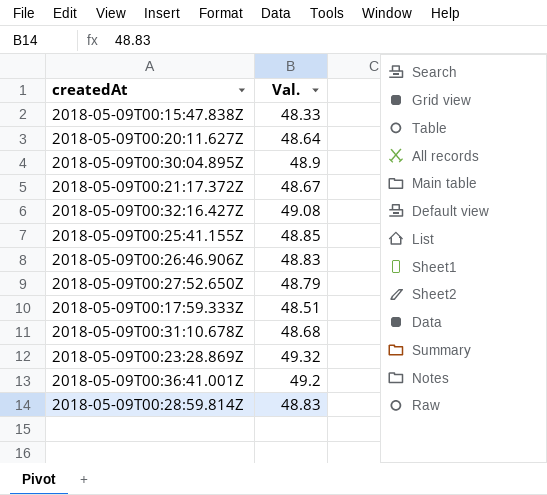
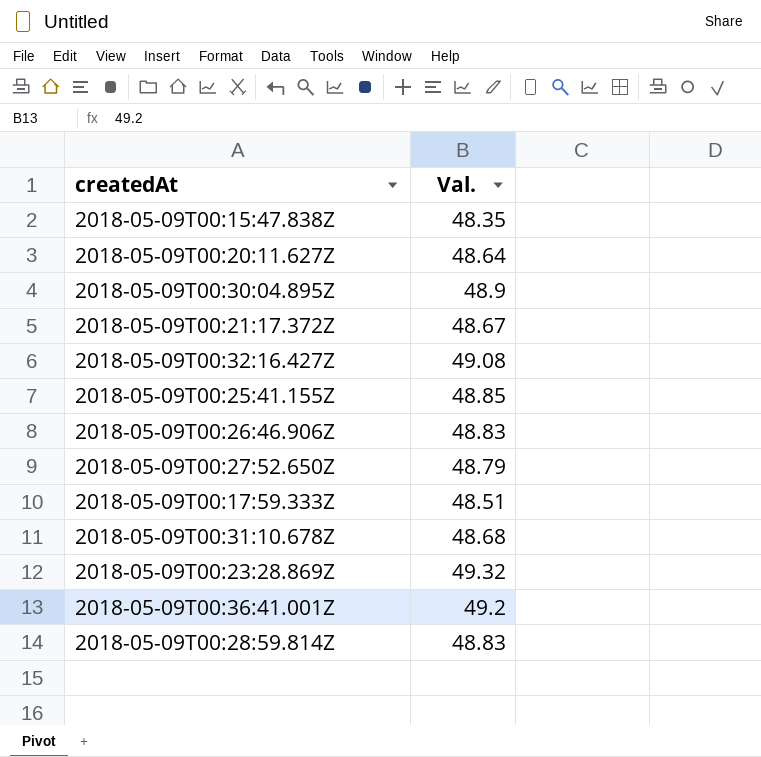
2018-05-09T00:15:47.838Z | Val.: 48.33 -> 48.35

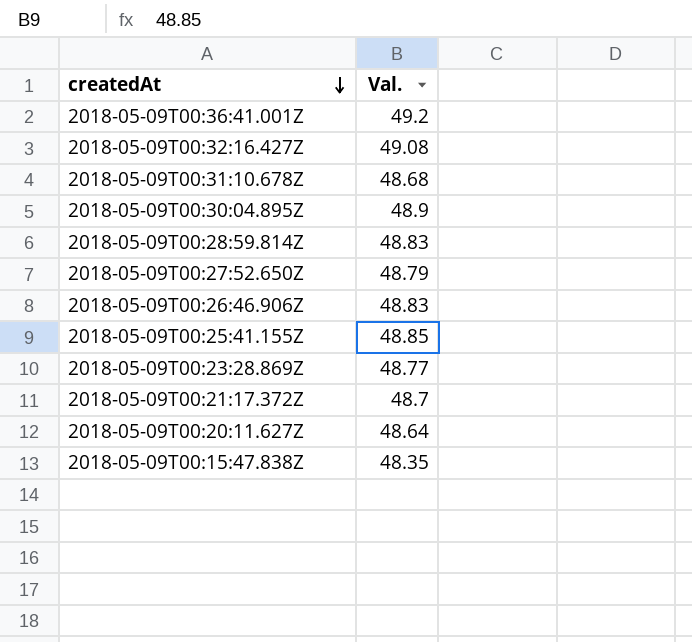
row order: none -> createdAt descending
row 2018-05-09T00:17:59.333Z: 48.51 -> none
2018-05-09T00:23:28.869Z | Val.: 49.32 -> 48.77
2018-05-09T00:21:17.372Z | Val.: 48.67 -> 48.7

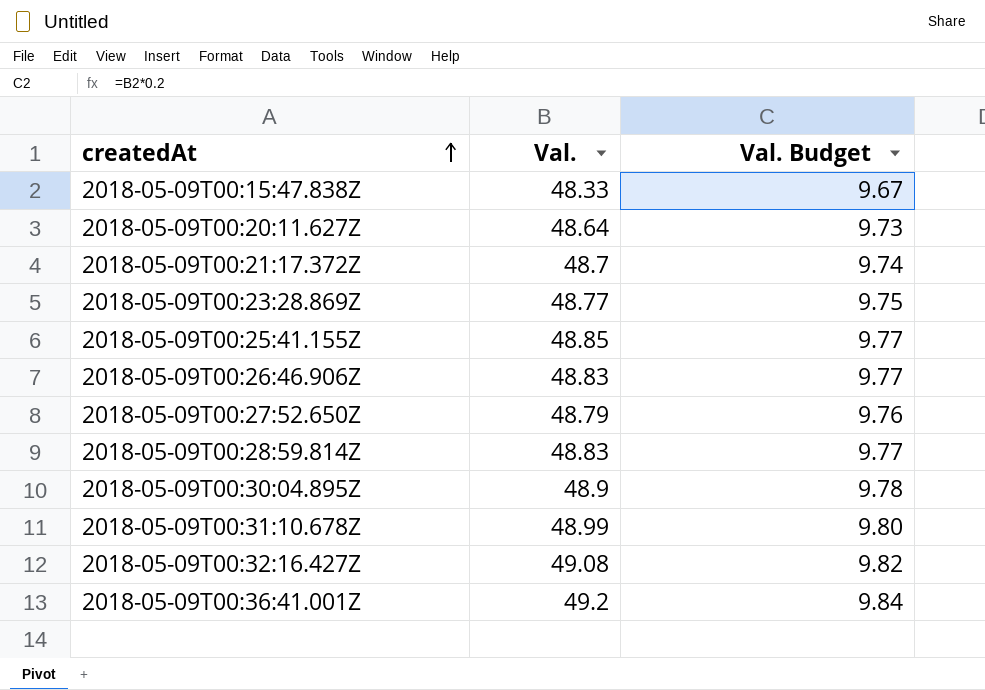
row order: createdAt descending -> createdAt ascending
column Val. Budget | formula: none -> [Val.] * 0.2
2018-05-09T00:15:47.838Z | Val.: 48.35 -> 48.33
2018-05-09T00:31:10.678Z | Val.: 48.68 -> 48.99

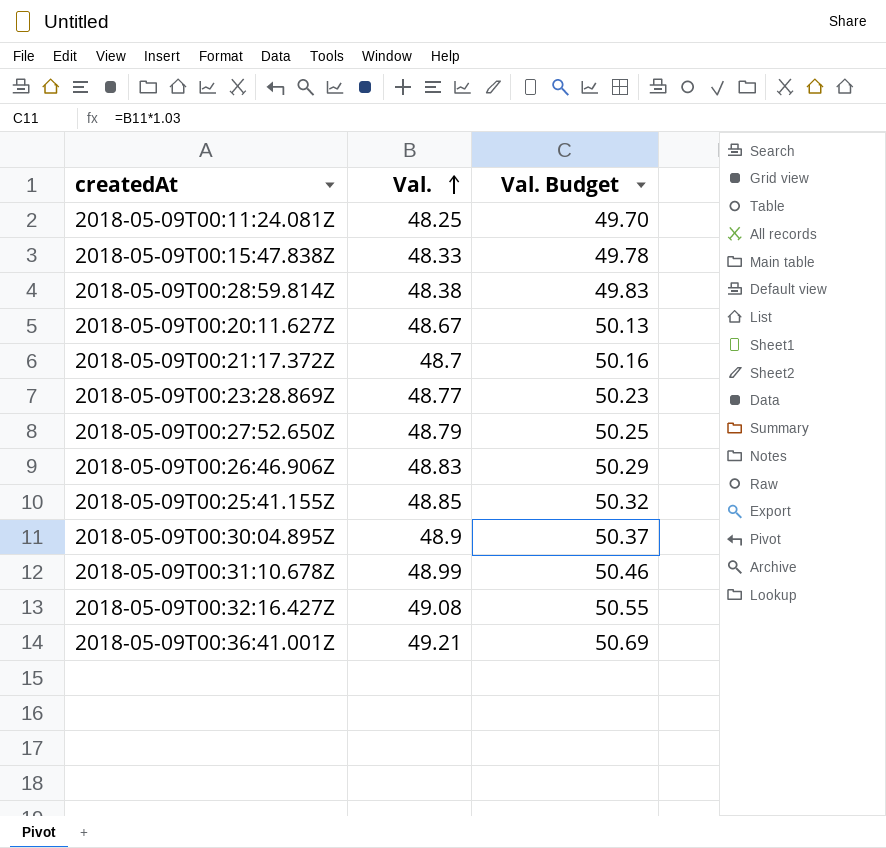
row order: createdAt ascending -> Val. ascending
column Val. Budget | formula: [Val.] * 0.2 -> [Val.] * 1.03
row 2018-05-09T00:11:24.081Z: none -> 48.25 | 49.70
2018-05-09T00:28:59.814Z | Val.: 48.83 -> 48.38
2018-05-09T00:20:11.627Z | Val.: 48.64 -> 48.67
2018-05-09T00:36:41.001Z | Val.: 49.2 -> 49.21

